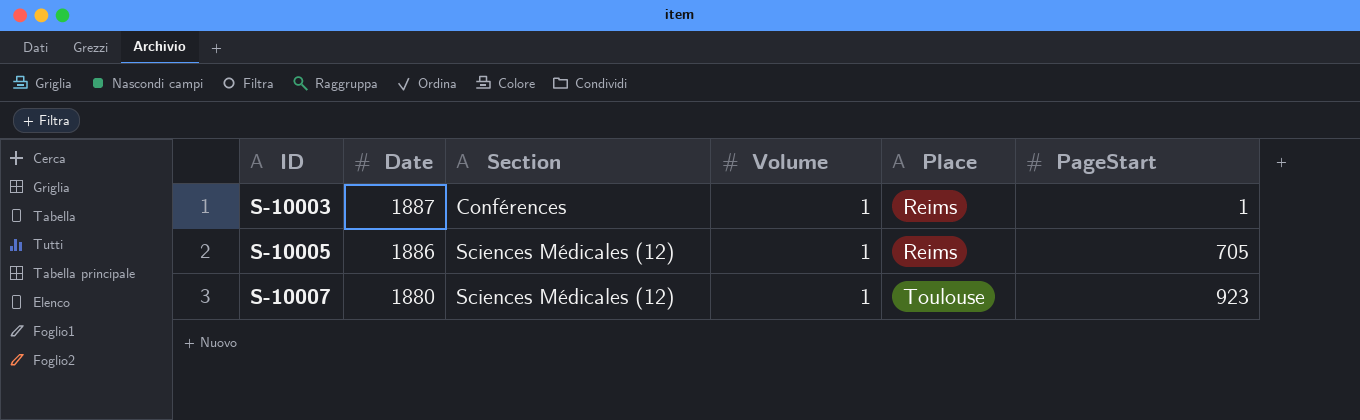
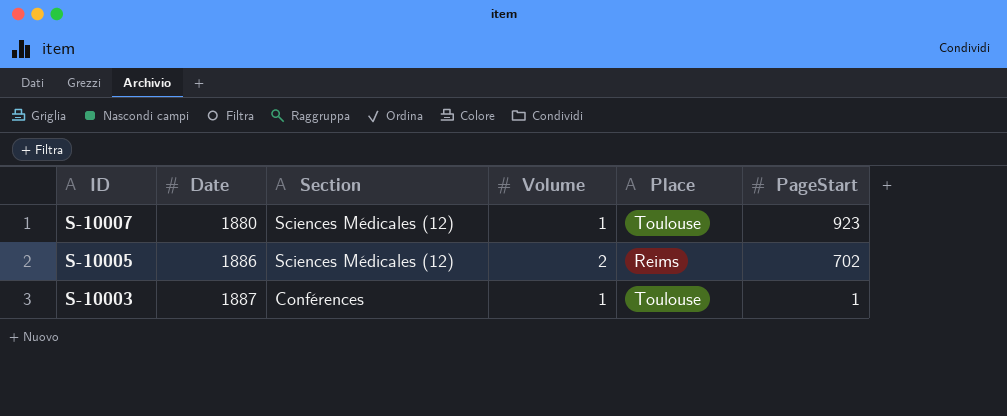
row order: ID ascending -> ID descending
S-10005 | Volume: 1 -> 2
S-10005 | PageStart: 705 -> 702
S-10003 | Place: Reims -> Toulouse

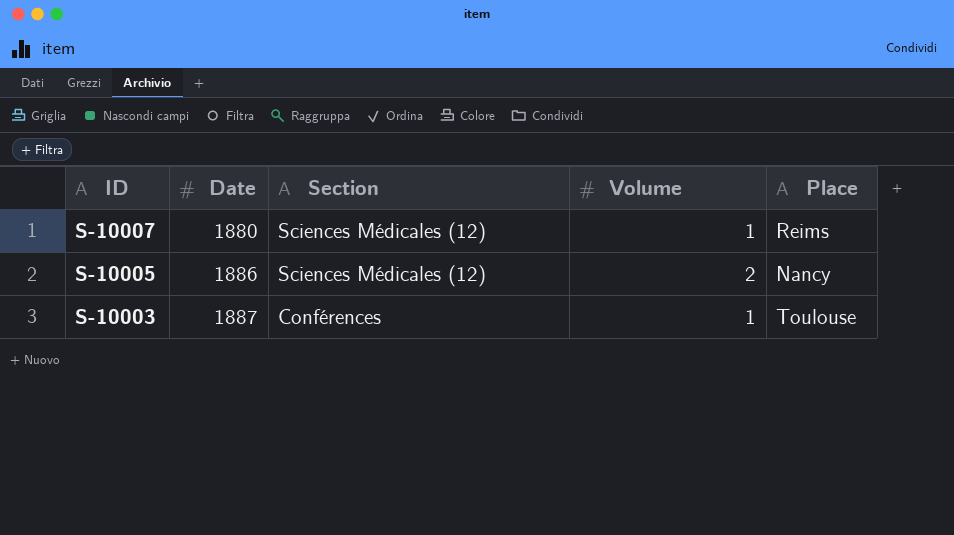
column PageStart | position: 6 -> none
S-10007 | Place: Toulouse -> Reims
S-10005 | Place: Reims -> Nancy

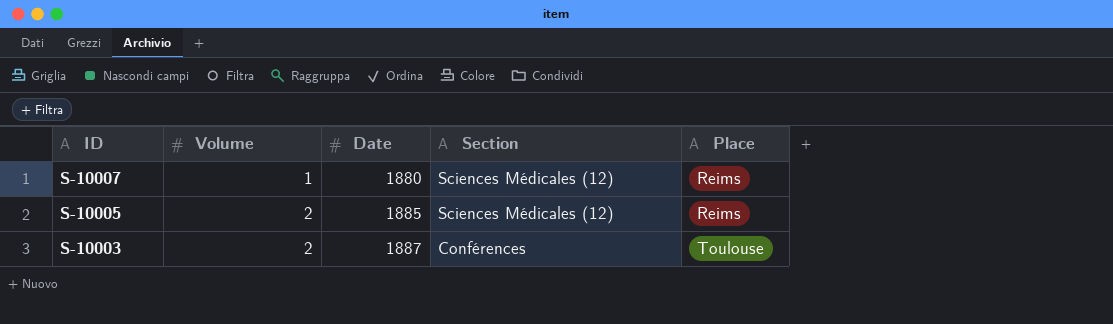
column Volume | position: 4 -> 2
S-10005 | Date: 1886 -> 1885
S-10005 | Place: Nancy -> Reims
S-10003 | Volume: 1 -> 2

